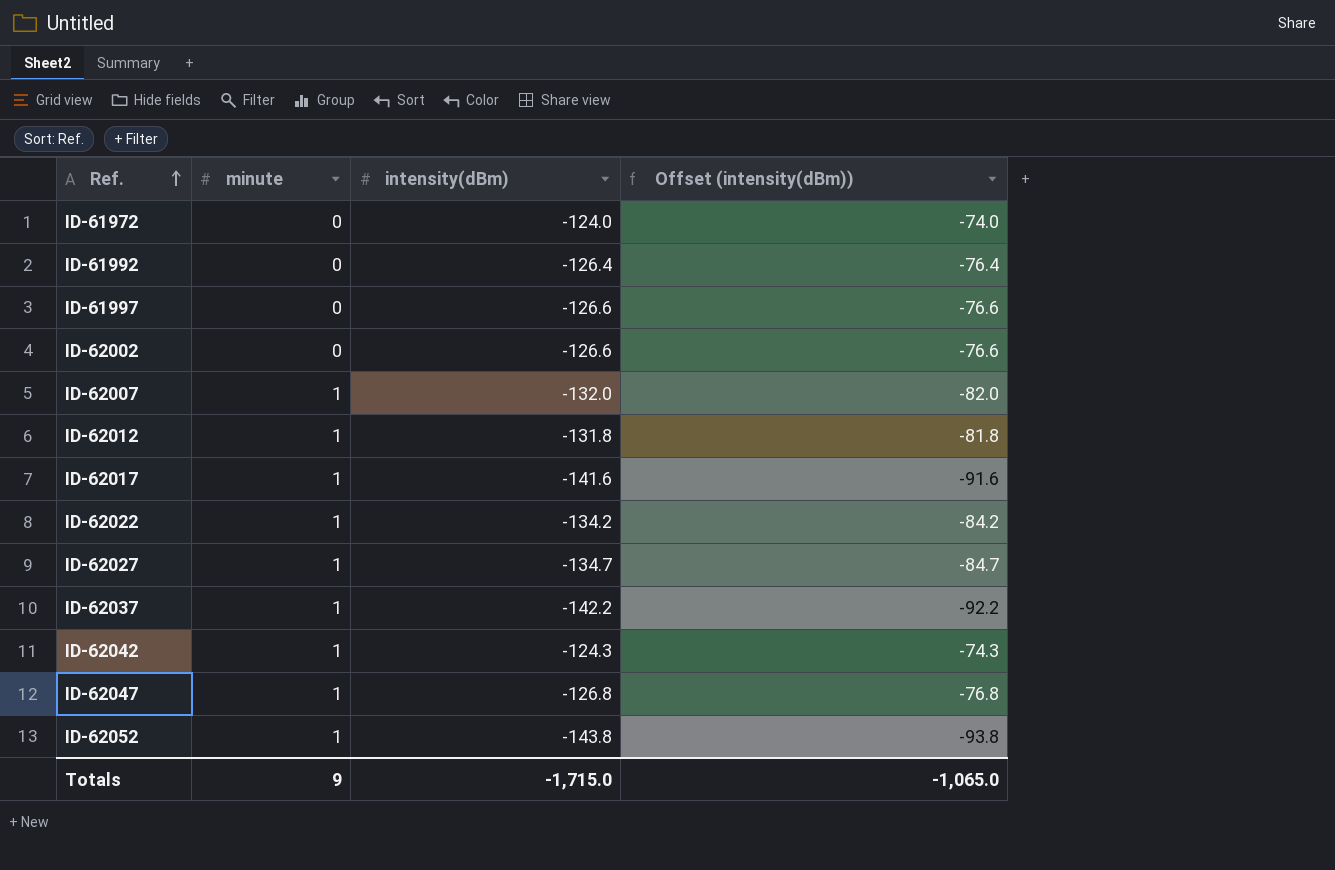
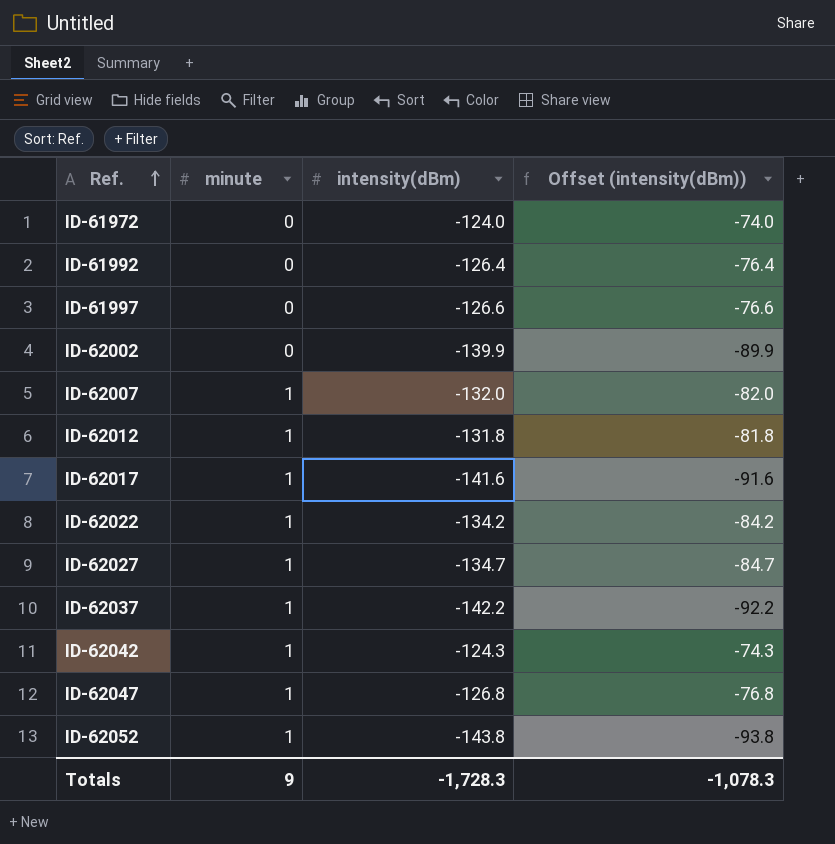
ID-62002 | intensity(dBm): -126.6 -> -139.9
ID-62002 | Offset (intensity(dBm)): -76.6 -> -89.9
Totals | intensity(dBm): -1,715.0 -> -1,728.3
Totals | Offset (intensity(dBm)): -1,065.0 -> -1,078.3

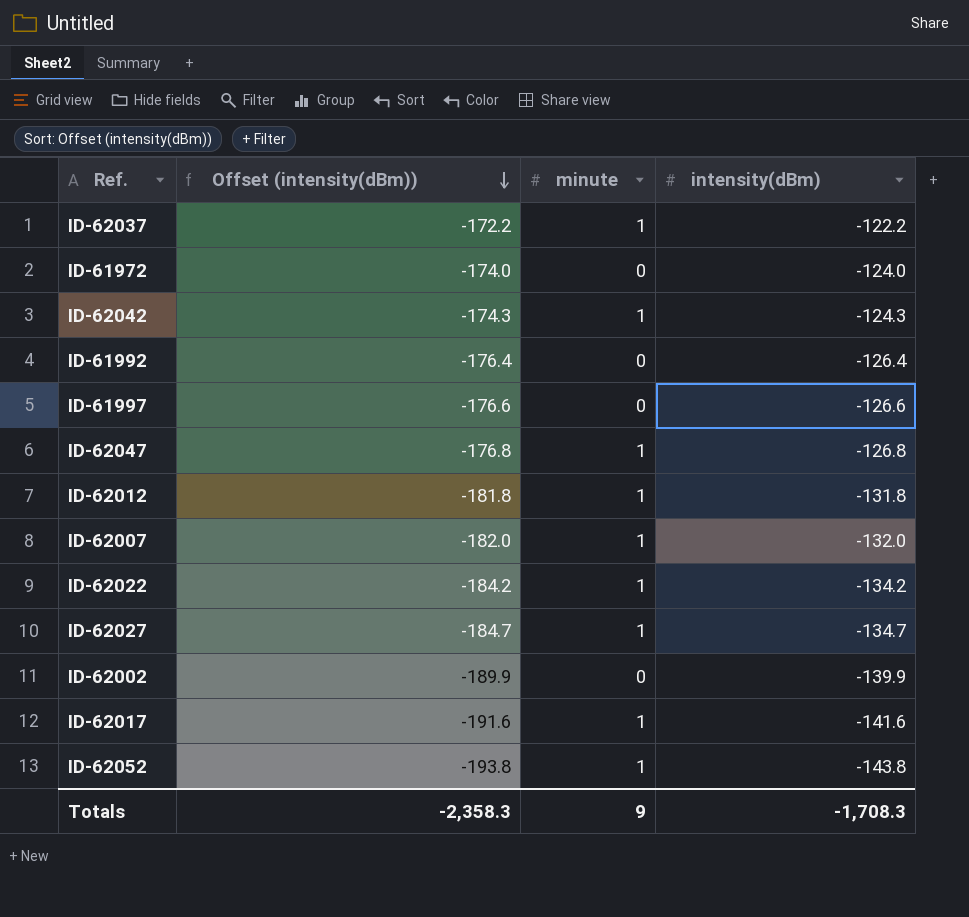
row order: Ref. ascending -> Offset (intensity(dBm)) descending
column Offset (intensity(dBm)) | formula: [intensity(dBm)] + 50 -> [intensity(dBm)] - 50
column Offset (intensity(dBm)) | position: 4 -> 2
ID-62037 | intensity(dBm): -142.2 -> -122.2
Totals | Offset (intensity(dBm)): -1,078.3 -> -2,358.3
Totals | intensity(dBm): -1,728.3 -> -1,708.3

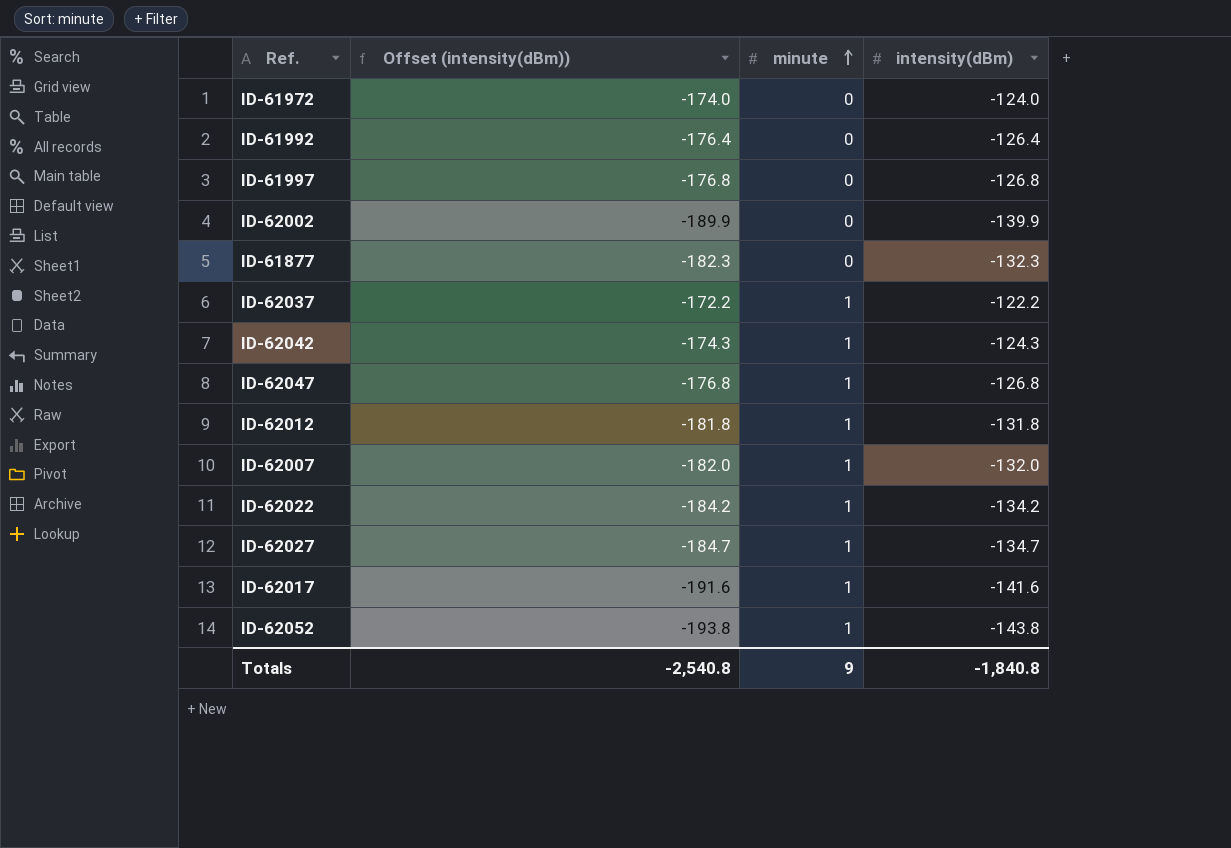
row order: Offset (intensity(dBm)) descending -> minute ascending
ID-61997 | Offset (intensity(dBm)): -176.6 -> -176.8
ID-61997 | intensity(dBm): -126.6 -> -126.8
row ID-61877: none -> -182.3 | 0 | -132.3
Totals | Offset (intensity(dBm)): -2,358.3 -> -2,540.8
Totals | intensity(dBm): -1,708.3 -> -1,840.8

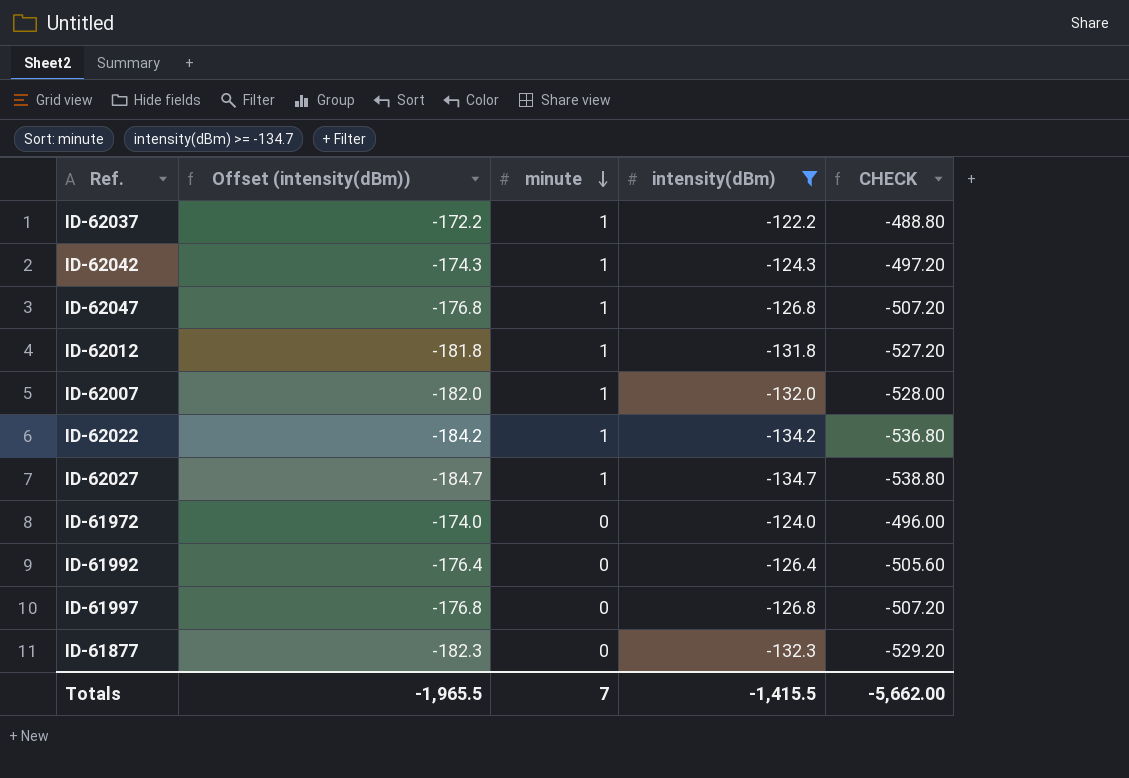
filter: none -> intensity(dBm) >= -134.7
row order: minute ascending -> minute descending
column CHECK | formula: none -> [intensity(dBm)] * 4
Totals | Offset (intensity(dBm)): -2,540.8 -> -1,965.5
Totals | minute: 9 -> 7
Totals | intensity(dBm): -1,840.8 -> -1,415.5

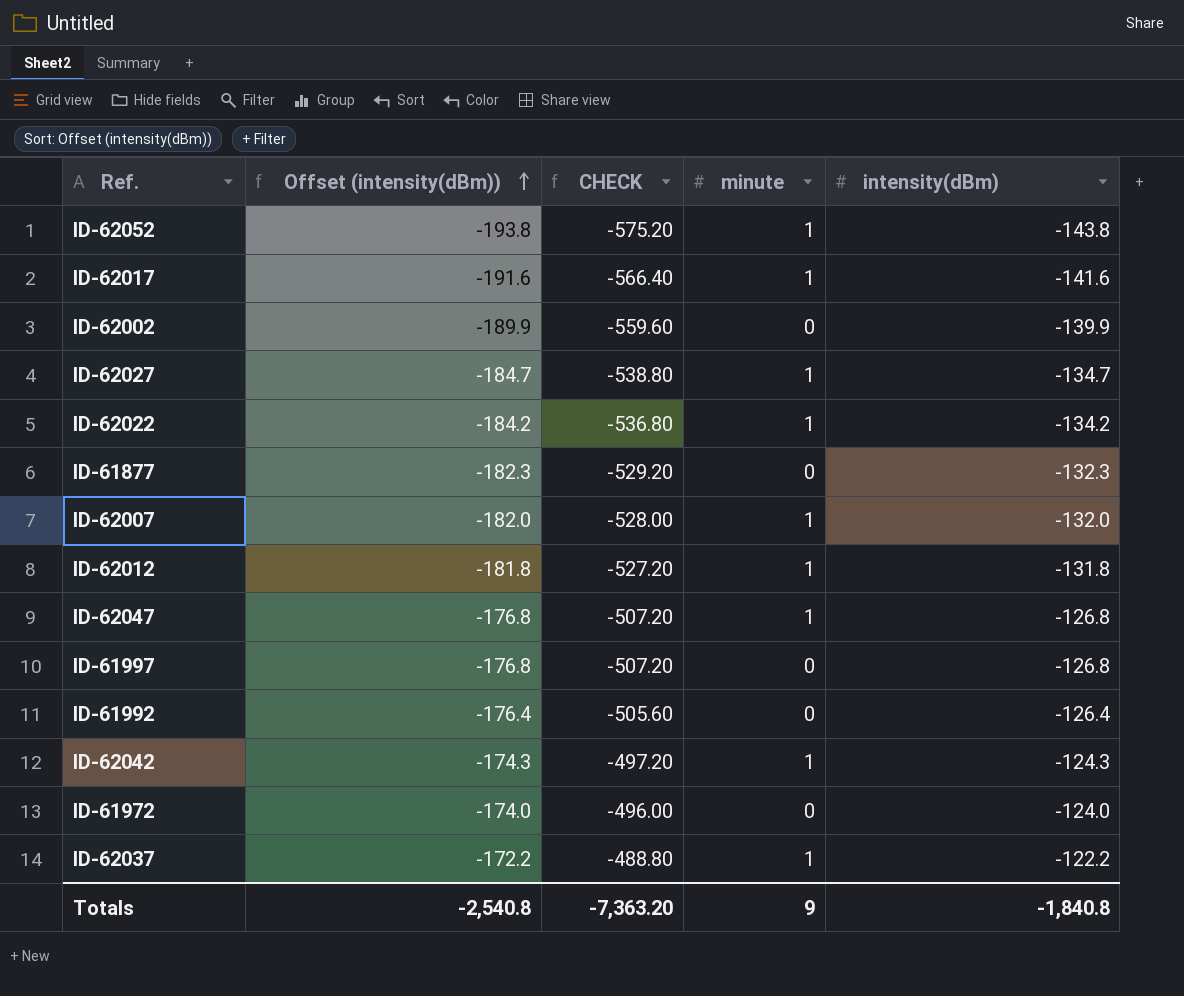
filter: intensity(dBm) >= -134.7 -> none
row order: minute descending -> Offset (intensity(dBm)) ascending
column CHECK | position: 5 -> 3
Totals | Offset (intensity(dBm)): -1,965.5 -> -2,540.8
Totals | CHECK: -5,662.00 -> -7,363.20
Totals | minute: 7 -> 9
Totals | intensity(dBm): -1,415.5 -> -1,840.8

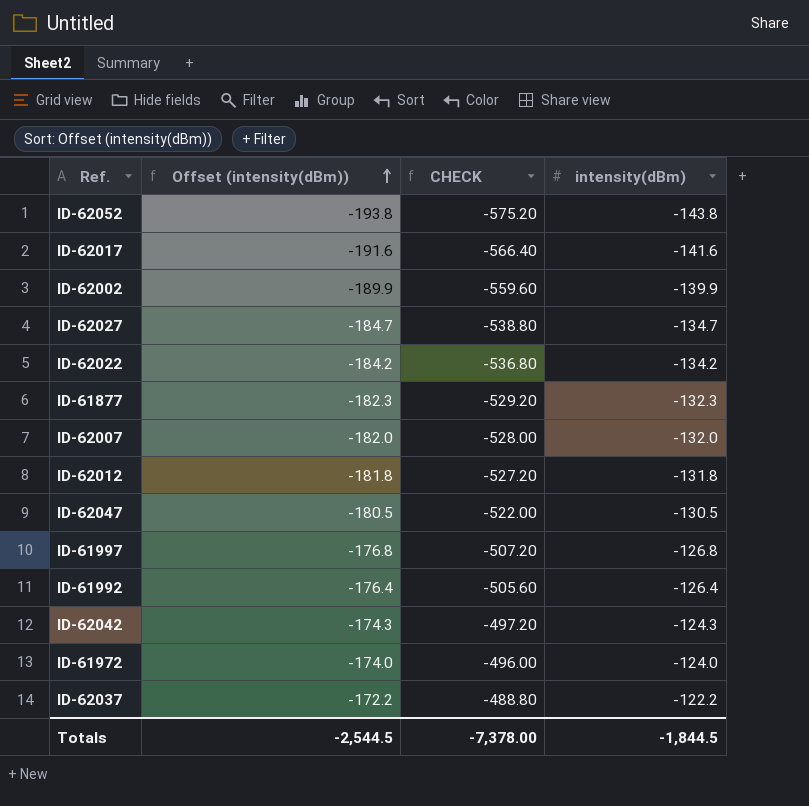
column minute | position: 4 -> none
ID-62047 | Offset (intensity(dBm)): -176.8 -> -180.5
ID-62047 | CHECK: -507.20 -> -522.00
ID-62047 | intensity(dBm): -126.8 -> -130.5
Totals | Offset (intensity(dBm)): -2,540.8 -> -2,544.5
Totals | CHECK: -7,363.20 -> -7,378.00
Totals | intensity(dBm): -1,840.8 -> -1,844.5

